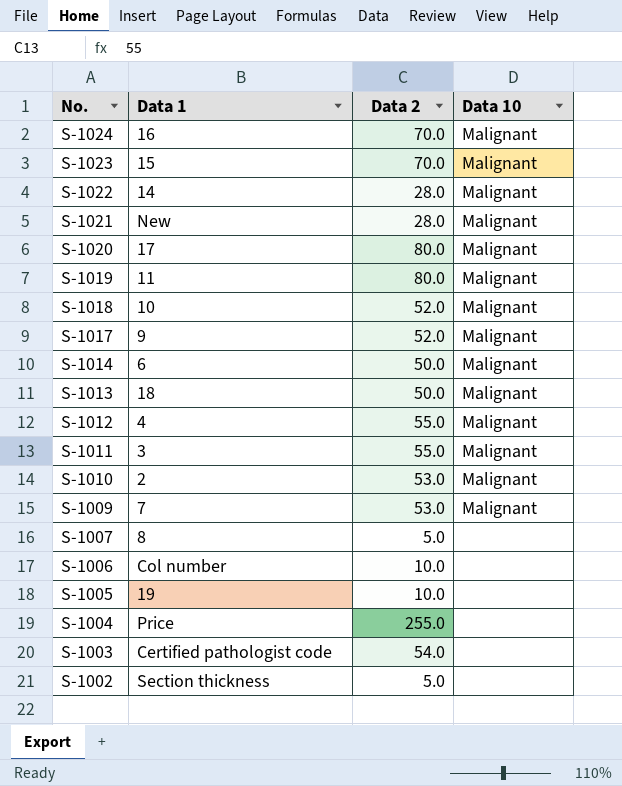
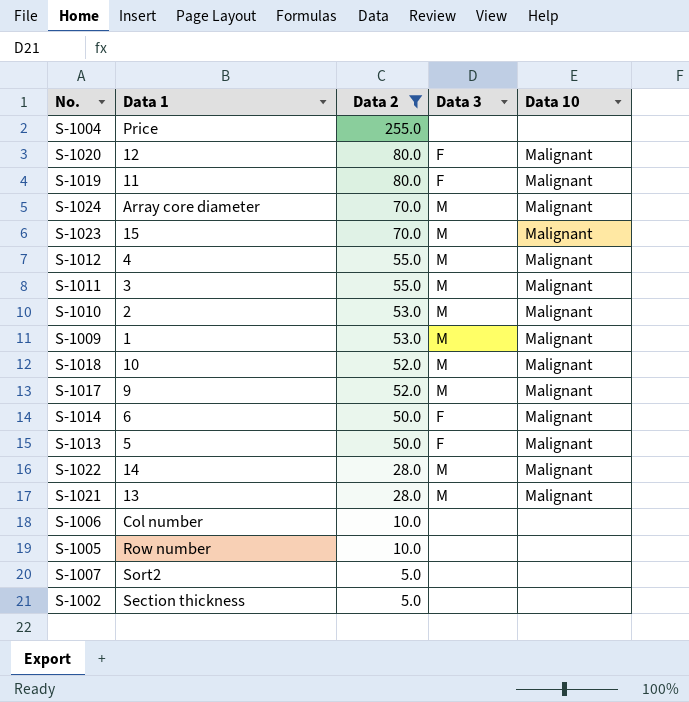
filter: none -> Data 2 != 54.0
row order: No. descending -> Data 2 descending
column Data 3 | position: none -> 4
S-1020 | Data 1: 17 -> 12
S-1024 | Data 1: 16 -> Array core diameter
S-1009 | Data 1: 7 -> 1
S-1013 | Data 1: 18 -> 5
S-1021 | Data 1: New -> 13
S-1005 | Data 1: 19 -> Row number
S-1007 | Data 1: 8 -> Sort2

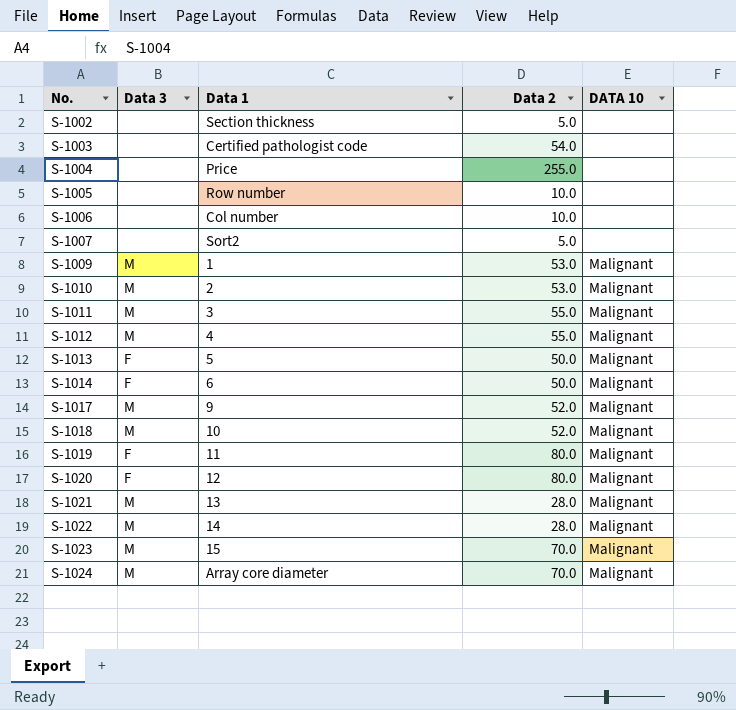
filter: Data 2 != 54.0 -> none
row order: Data 2 descending -> No. ascending
column Data 3 | position: 4 -> 2
column name: Data 10 -> DATA 10

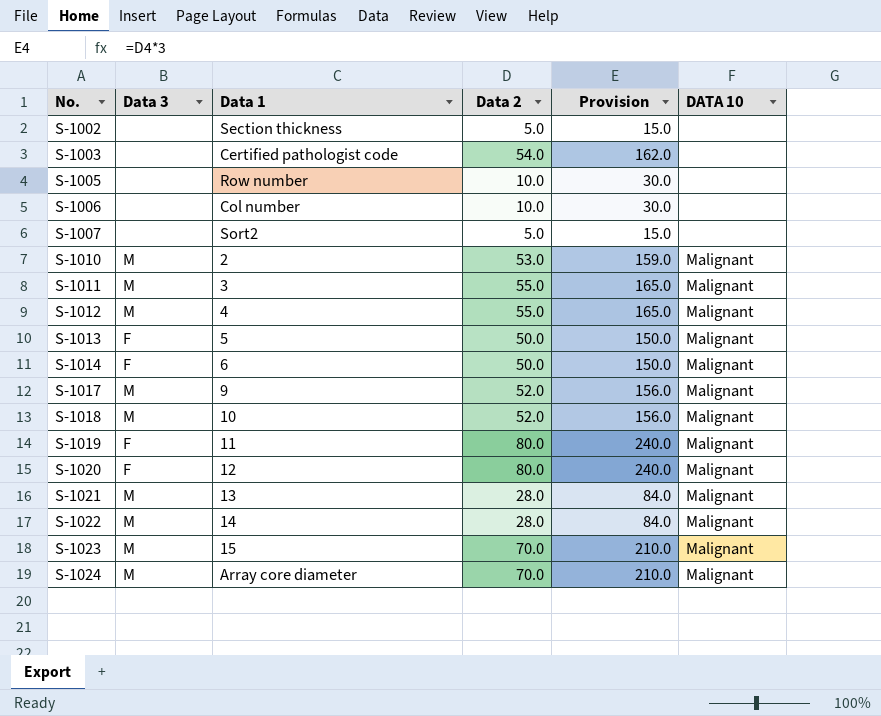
column Provision | formula: none -> [Data 2] * 3
row S-1004: none | Price | 255.0 | none -> none
row S-1009: M | 1 | 53.0 | Malignant -> none

